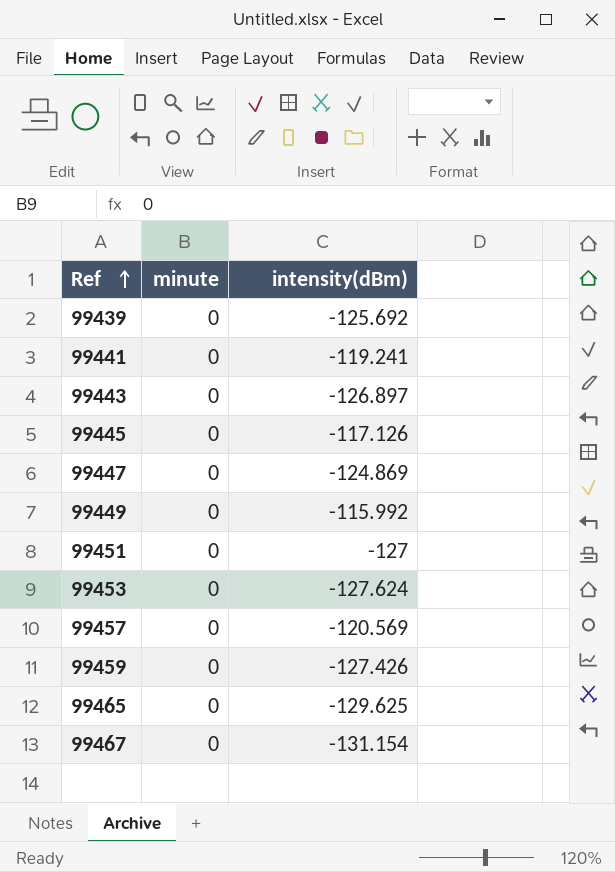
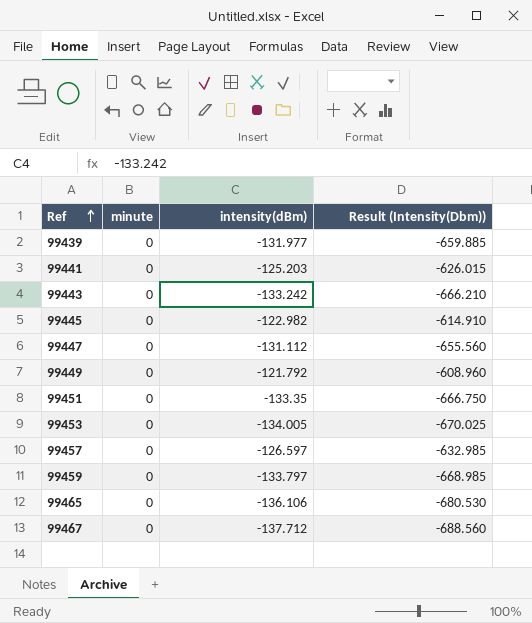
column Result (Intensity(Dbm)) | formula: none -> [intensity(dBm)] * 5
99439 | intensity(dBm): -125.692 -> -131.977
99441 | intensity(dBm): -119.241 -> -125.203
99443 | intensity(dBm): -126.897 -> -133.242
99445 | intensity(dBm): -117.126 -> -122.982
99447 | intensity(dBm): -124.869 -> -131.112
99449 | intensity(dBm): -115.992 -> -121.792
99451 | intensity(dBm): -127 -> -133.35
99453 | intensity(dBm): -127.624 -> -134.005
99457 | intensity(dBm): -120.569 -> -126.597
99459 | intensity(dBm): -127.426 -> -133.797
99465 | intensity(dBm): -129.625 -> -136.106
99467 | intensity(dBm): -131.154 -> -137.712

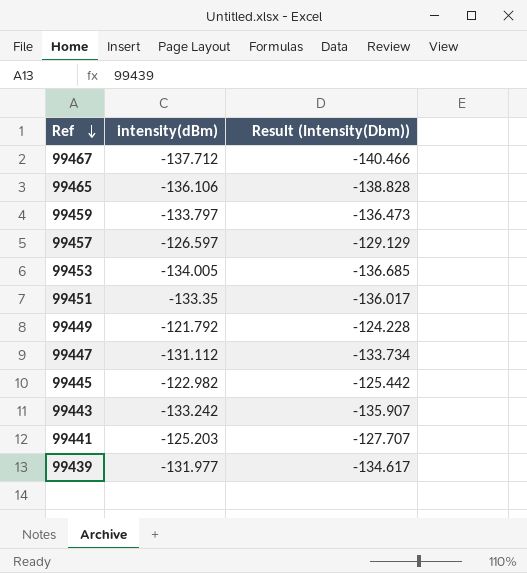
row order: Ref ascending -> Ref descending
column minute | position: 2 -> none
column Result (Intensity(Dbm)) | formula: [intensity(dBm)] * 5 -> [intensity(dBm)] * 1.02

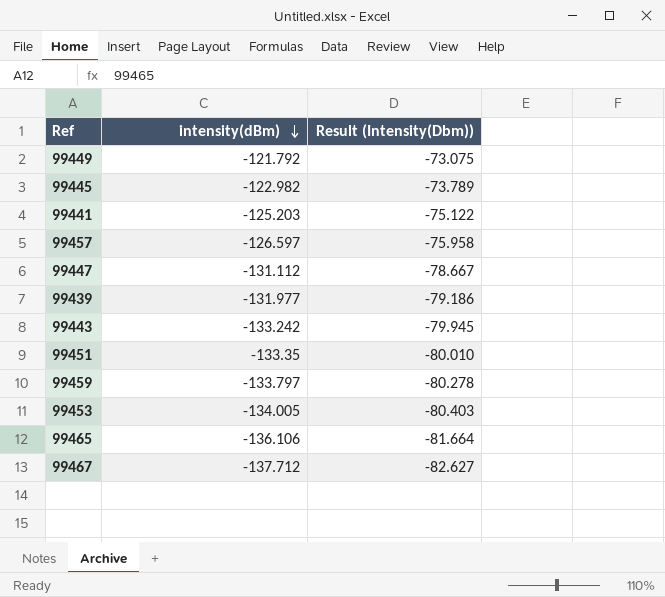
row order: Ref descending -> intensity(dBm) descending
column Result (Intensity(Dbm)) | formula: [intensity(dBm)] * 1.02 -> [intensity(dBm)] * 0.6

